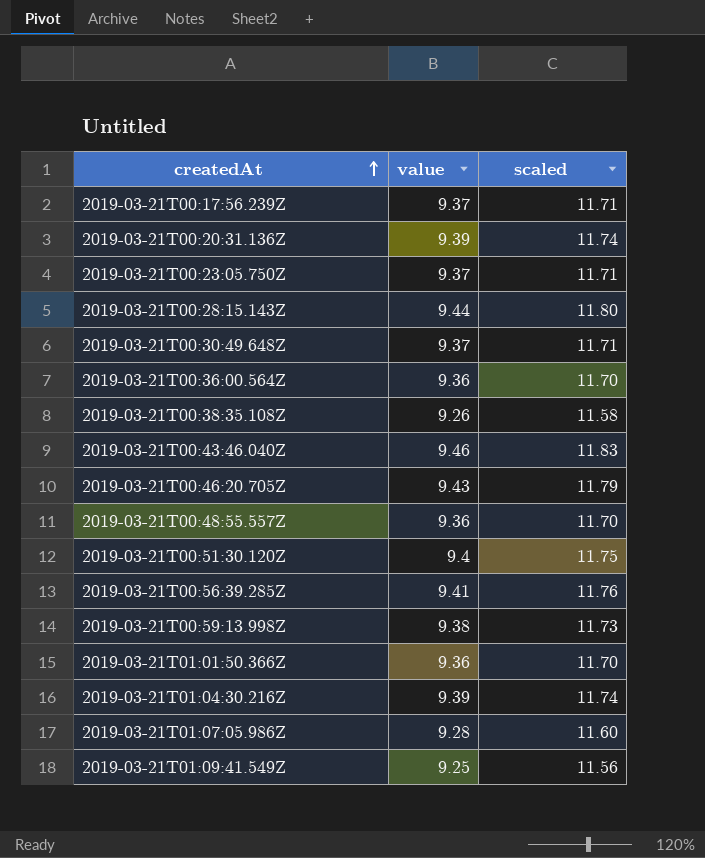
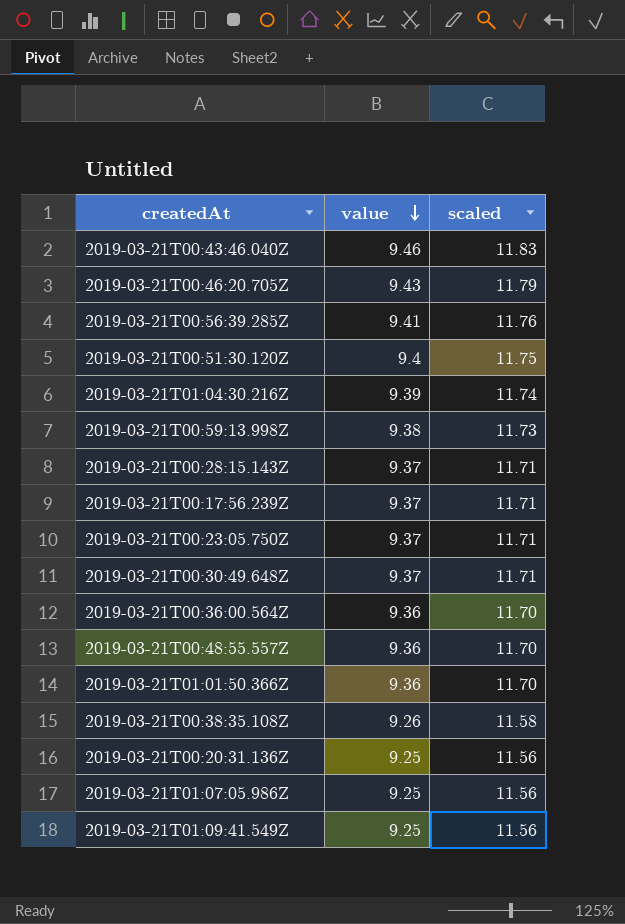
row order: createdAt ascending -> value descending
2019-03-21T00:28:15.143Z | value: 9.44 -> 9.37
2019-03-21T00:28:15.143Z | scaled: 11.80 -> 11.71
2019-03-21T00:20:31.136Z | value: 9.39 -> 9.25
2019-03-21T00:20:31.136Z | scaled: 11.74 -> 11.56
2019-03-21T01:07:05.986Z | value: 9.28 -> 9.25
2019-03-21T01:07:05.986Z | scaled: 11.60 -> 11.56

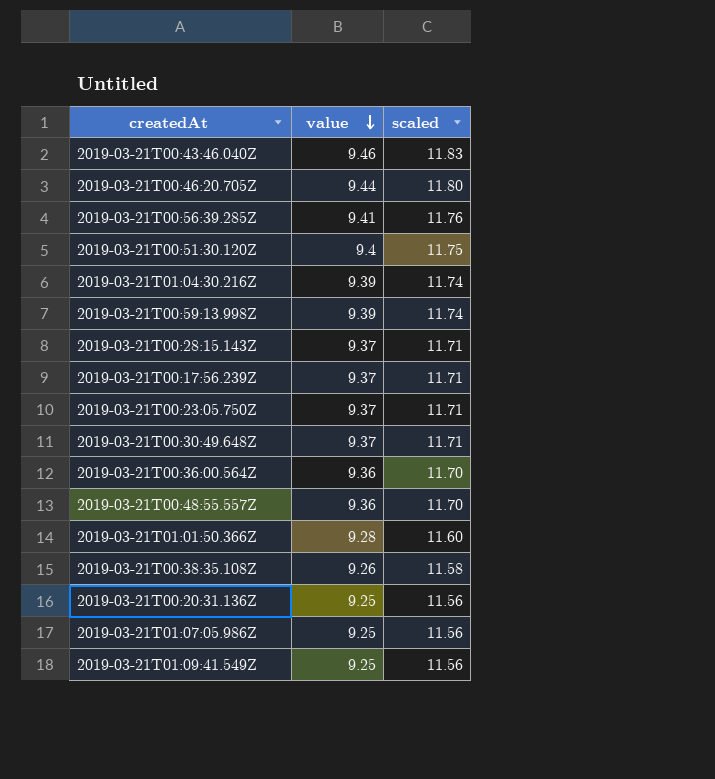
2019-03-21T00:46:20.705Z | value: 9.43 -> 9.44
2019-03-21T00:46:20.705Z | scaled: 11.79 -> 11.80
2019-03-21T00:59:13.998Z | value: 9.38 -> 9.39
2019-03-21T00:59:13.998Z | scaled: 11.73 -> 11.74
2019-03-21T01:01:50.366Z | value: 9.36 -> 9.28
2019-03-21T01:01:50.366Z | scaled: 11.70 -> 11.60

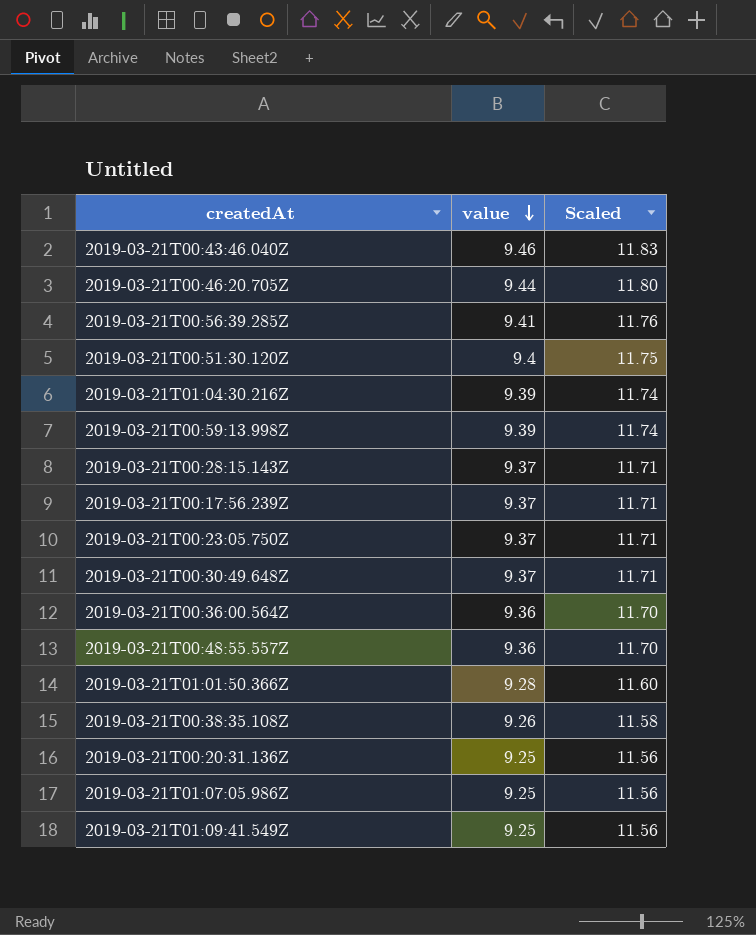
column name: scaled -> Scaled

